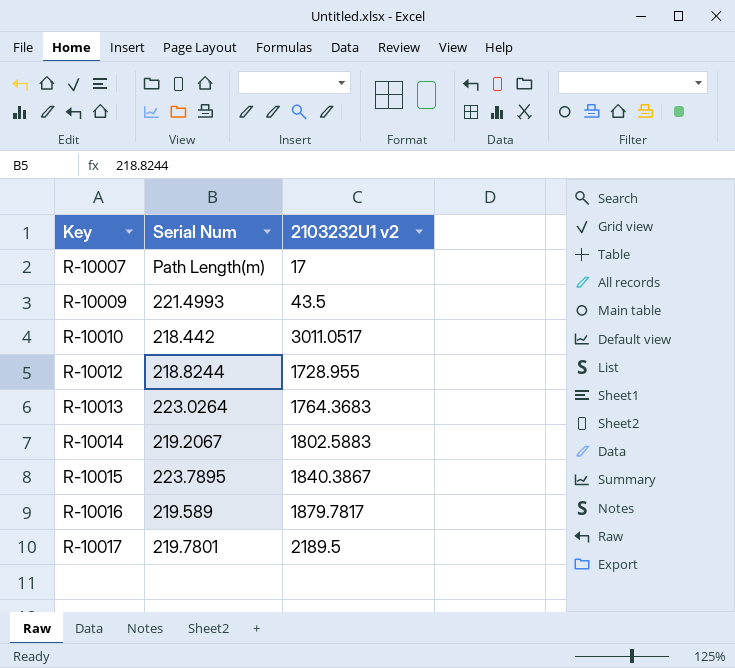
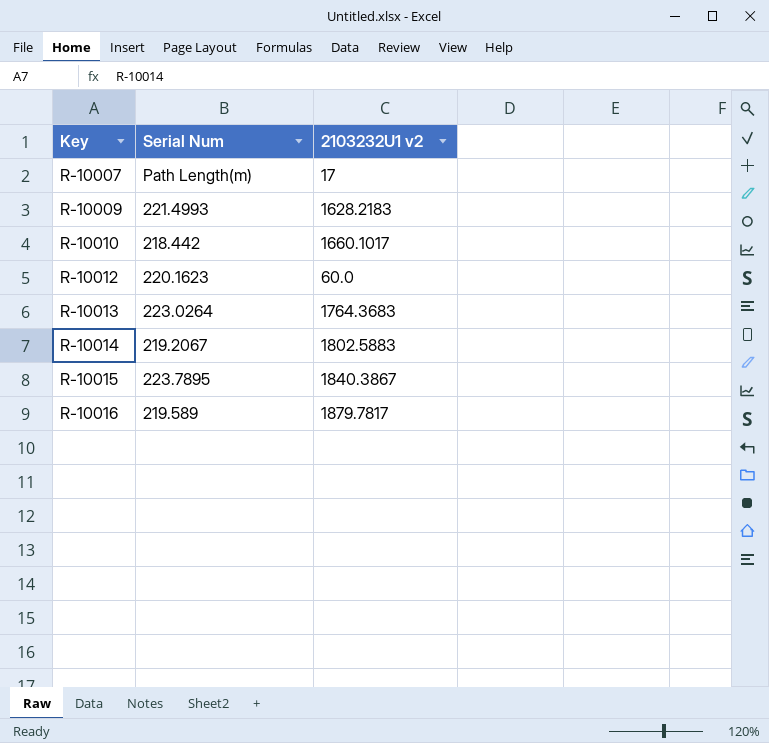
row R-10017: 219.7801 | 2189.5 -> none
R-10009 | 2103232U1 v2: 43.5 -> 1628.2183
R-10010 | 2103232U1 v2: 3011.0517 -> 1660.1017
R-10012 | Serial Num: 218.8244 -> 220.1623
R-10012 | 2103232U1 v2: 1728.955 -> 60.0

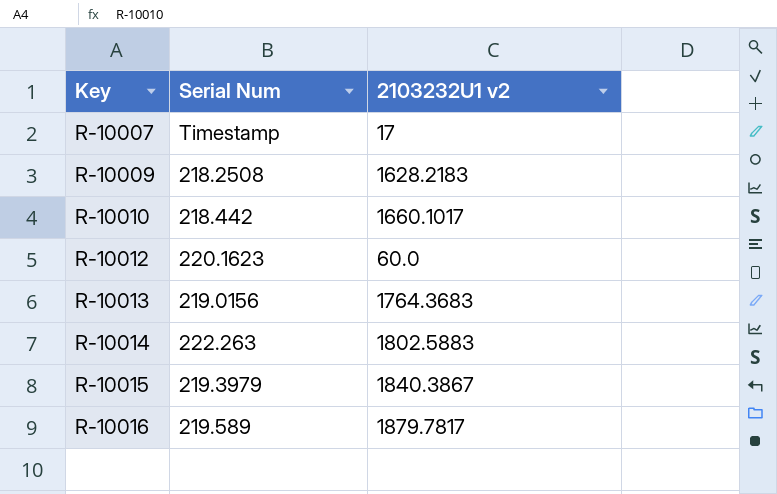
R-10007 | Serial Num: Path Length(m) -> Timestamp
R-10009 | Serial Num: 221.4993 -> 218.2508
R-10013 | Serial Num: 223.0264 -> 219.0156
R-10014 | Serial Num: 219.2067 -> 222.263
R-10015 | Serial Num: 223.7895 -> 219.3979

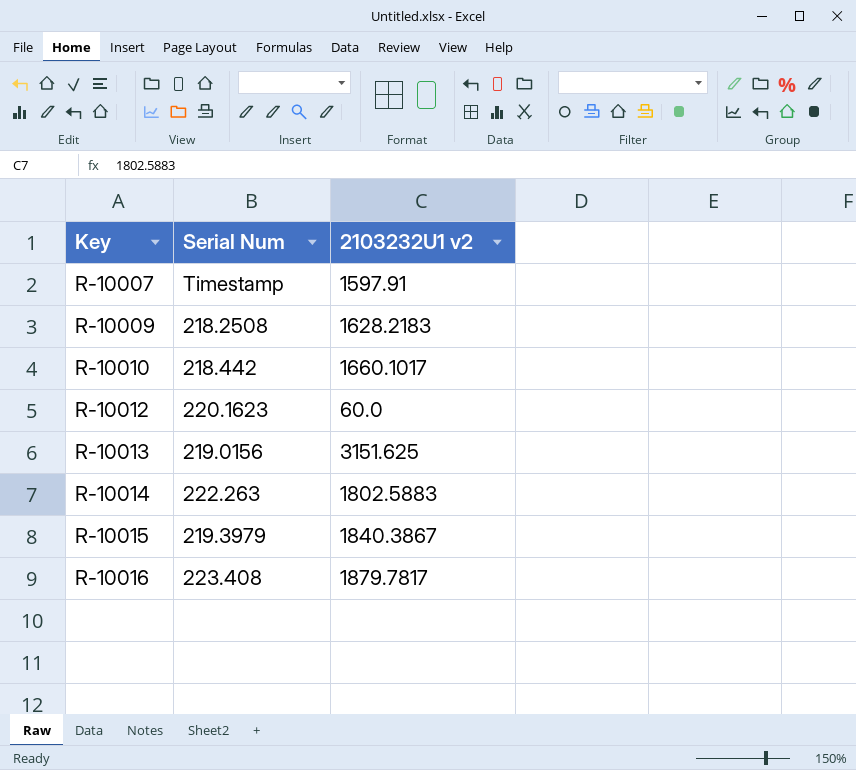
R-10007 | 2103232U1 v2: 17 -> 1597.91
R-10013 | 2103232U1 v2: 1764.3683 -> 3151.625
R-10016 | Serial Num: 219.589 -> 223.408

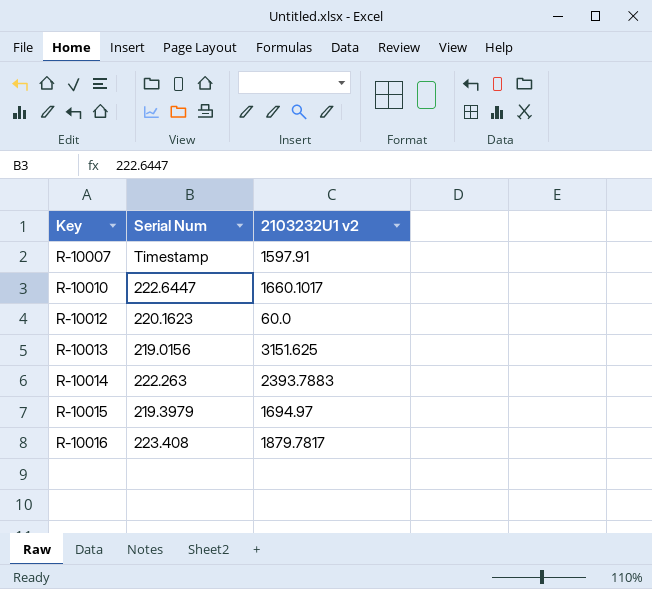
row R-10009: 218.2508 | 1628.2183 -> none
R-10010 | Serial Num: 218.442 -> 222.6447
R-10014 | 2103232U1 v2: 1802.5883 -> 2393.7883
R-10015 | 2103232U1 v2: 1840.3867 -> 1694.97

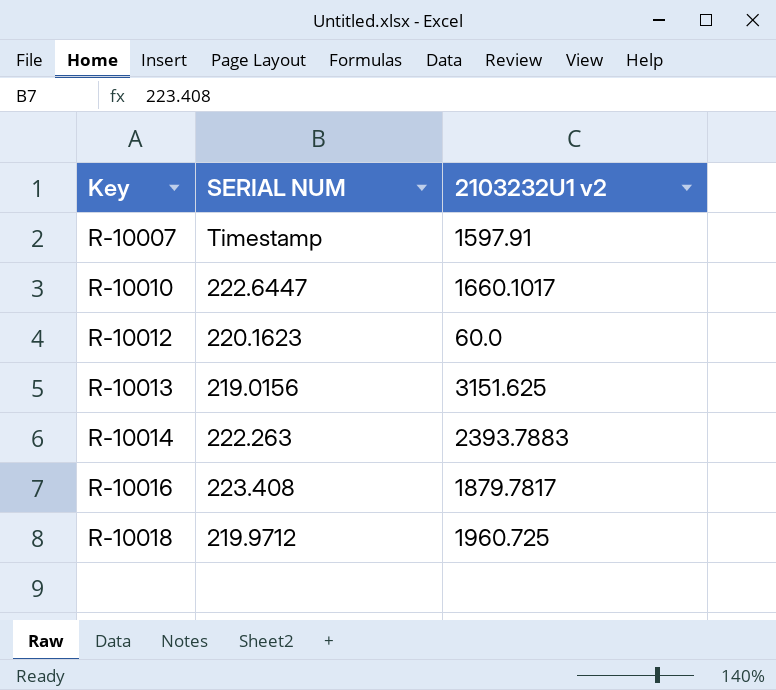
column name: Serial Num -> SERIAL NUM
row R-10015: 219.3979 | 1694.97 -> none
row R-10018: none -> 219.9712 | 1960.725

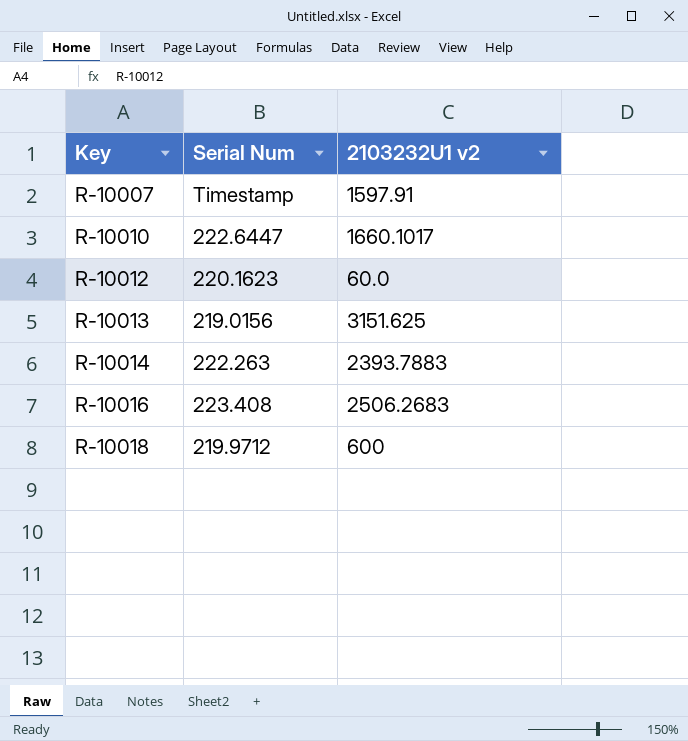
column name: SERIAL NUM -> Serial Num
R-10016 | 2103232U1 v2: 1879.7817 -> 2506.2683
R-10018 | 2103232U1 v2: 1960.725 -> 600

